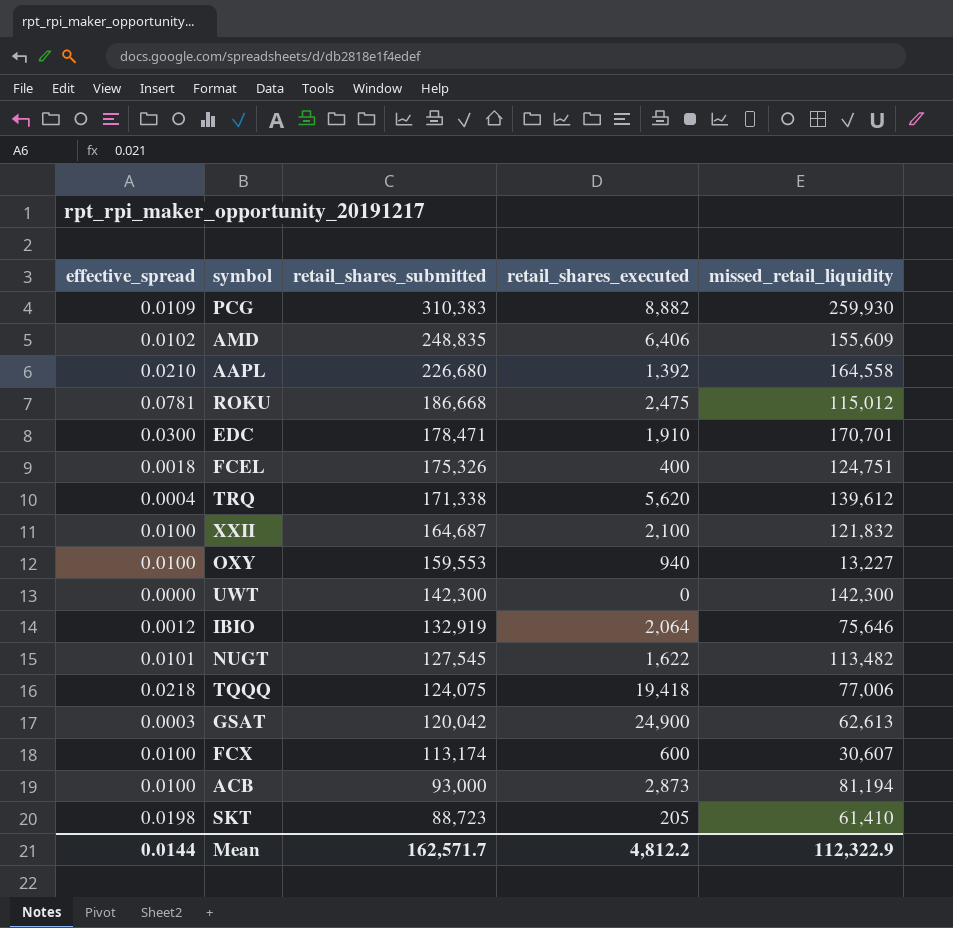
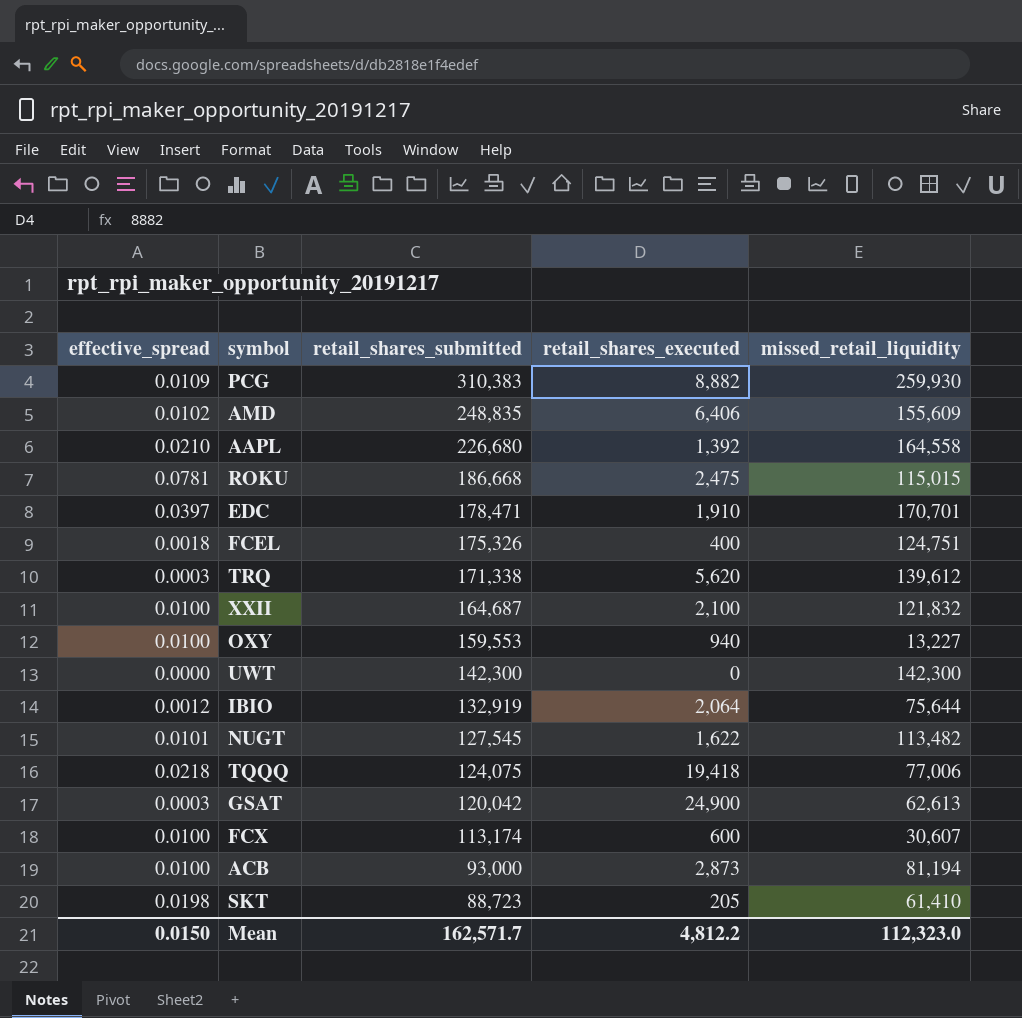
ROKU | missed_retail_liquidity: 115,012 -> 115,015
EDC | effective_spread: 0.0300 -> 0.0397
TRQ | effective_spread: 0.0004 -> 0.0003
IBIO | missed_retail_liquidity: 75,646 -> 75,644
Mean | effective_spread: 0.0144 -> 0.0150
Mean | missed_retail_liquidity: 112,322.9 -> 112,323.0

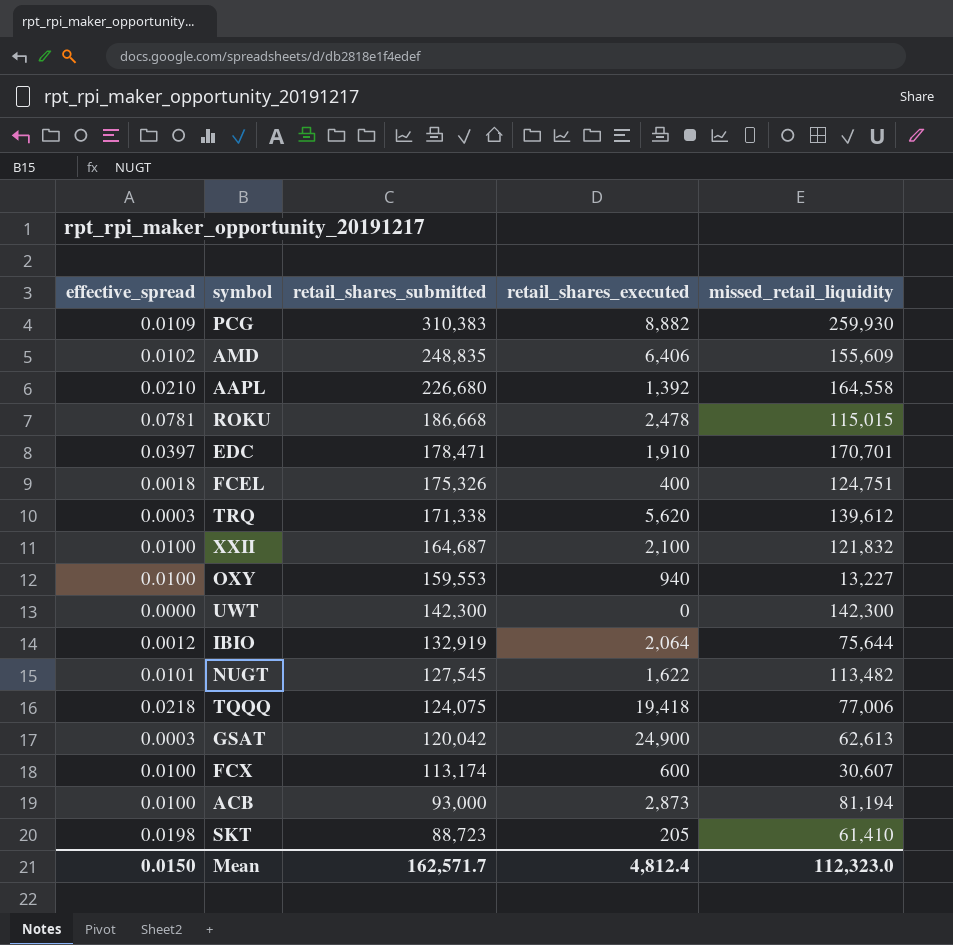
ROKU | retail_shares_executed: 2,475 -> 2,478
Mean | retail_shares_executed: 4,812.2 -> 4,812.4

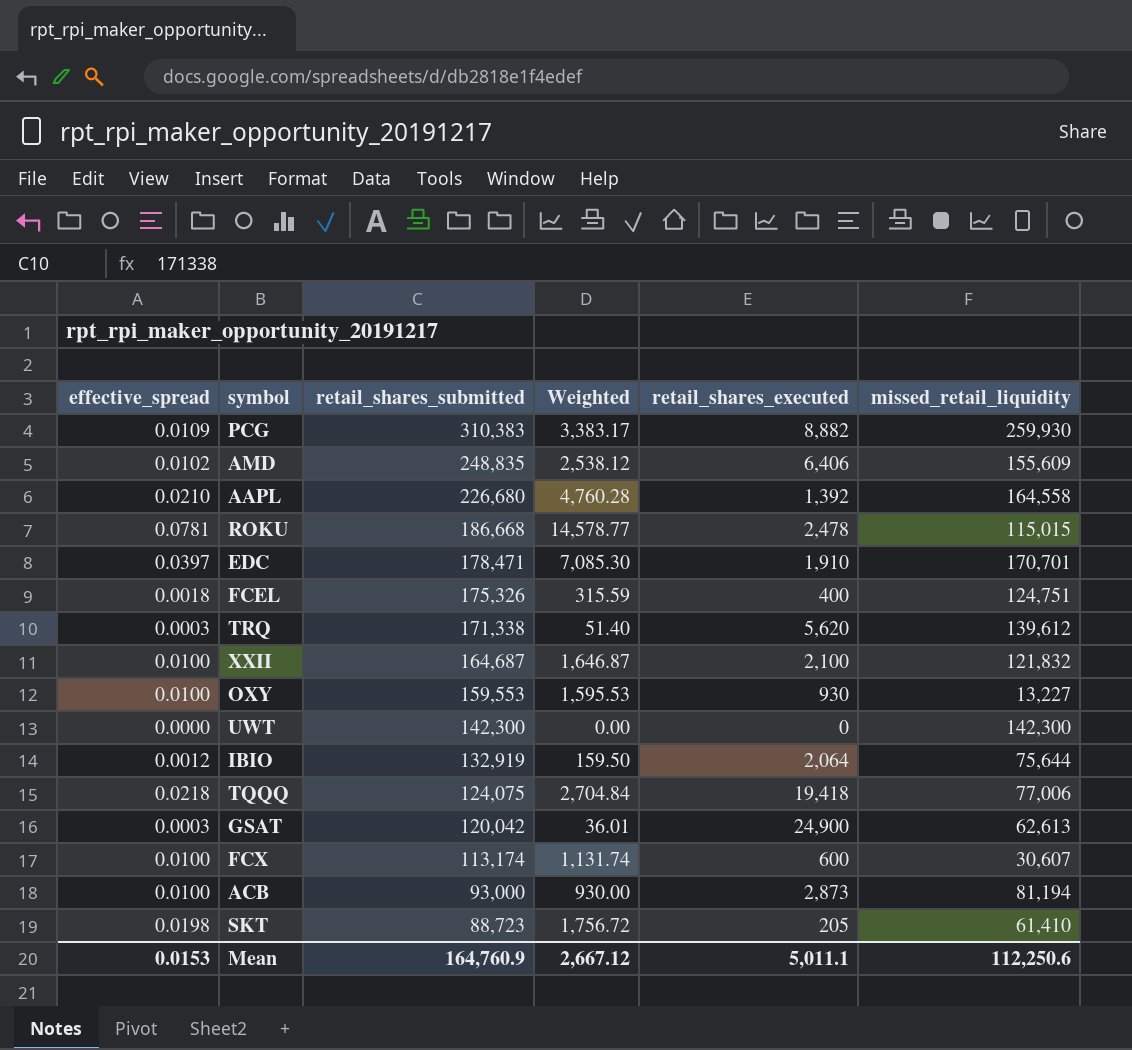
column Weighted | formula: none -> [effective_spread] * [retail_shares_submitted]
row NUGT: 0.0101 | 127,545 | 1,622 | 113,482 -> none
OXY | retail_shares_executed: 940 -> 930
Mean | effective_spread: 0.0150 -> 0.0153
Mean | retail_shares_submitted: 162,571.7 -> 164,760.9
Mean | retail_shares_executed: 4,812.4 -> 5,011.1
Mean | missed_retail_liquidity: 112,323.0 -> 112,250.6

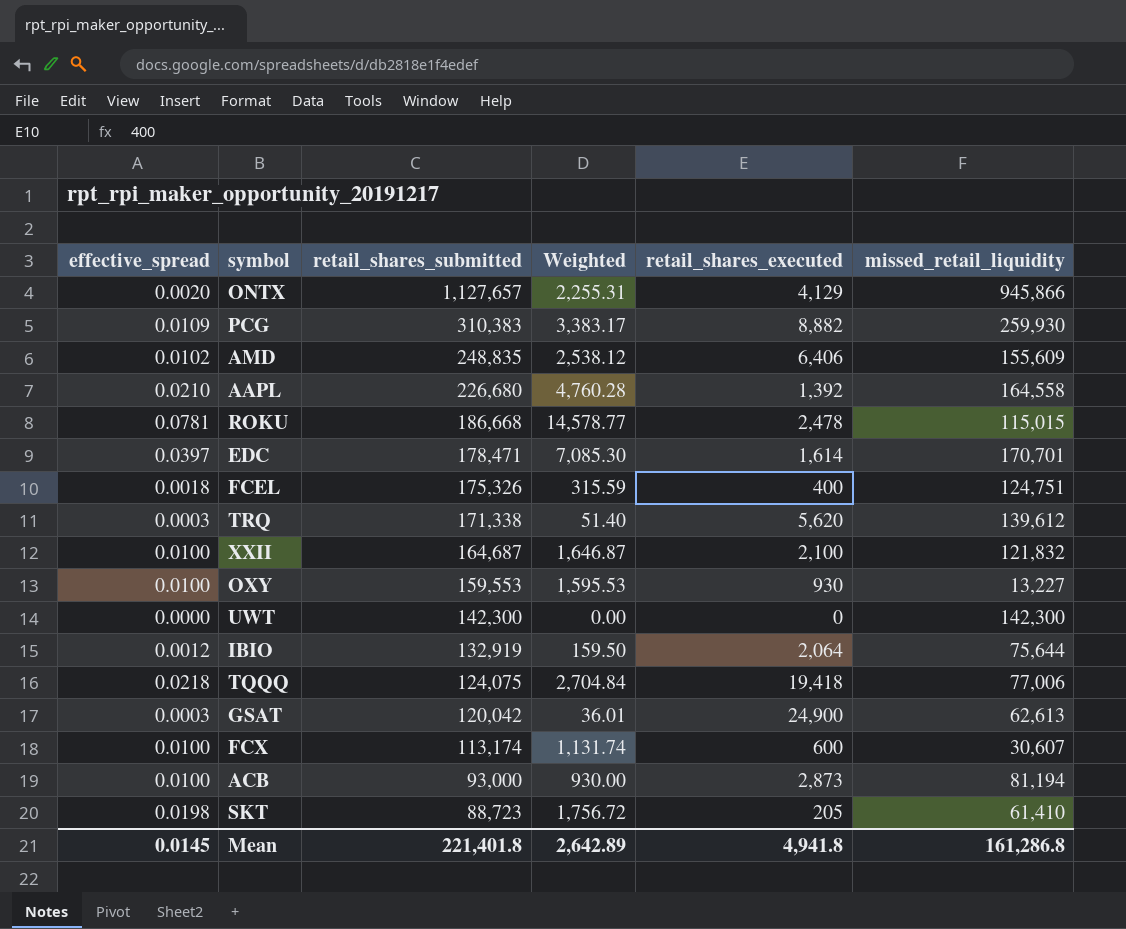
row ONTX: none -> 0.0020 | 1,127,657 | 2,255.31 | 4,129 | 945,866
EDC | retail_shares_executed: 1,910 -> 1,614
Mean | effective_spread: 0.0153 -> 0.0145
Mean | retail_shares_submitted: 164,760.9 -> 221,401.8
Mean | Weighted: 2,667.12 -> 2,642.89
Mean | retail_shares_executed: 5,011.1 -> 4,941.8
Mean | missed_retail_liquidity: 112,250.6 -> 161,286.8

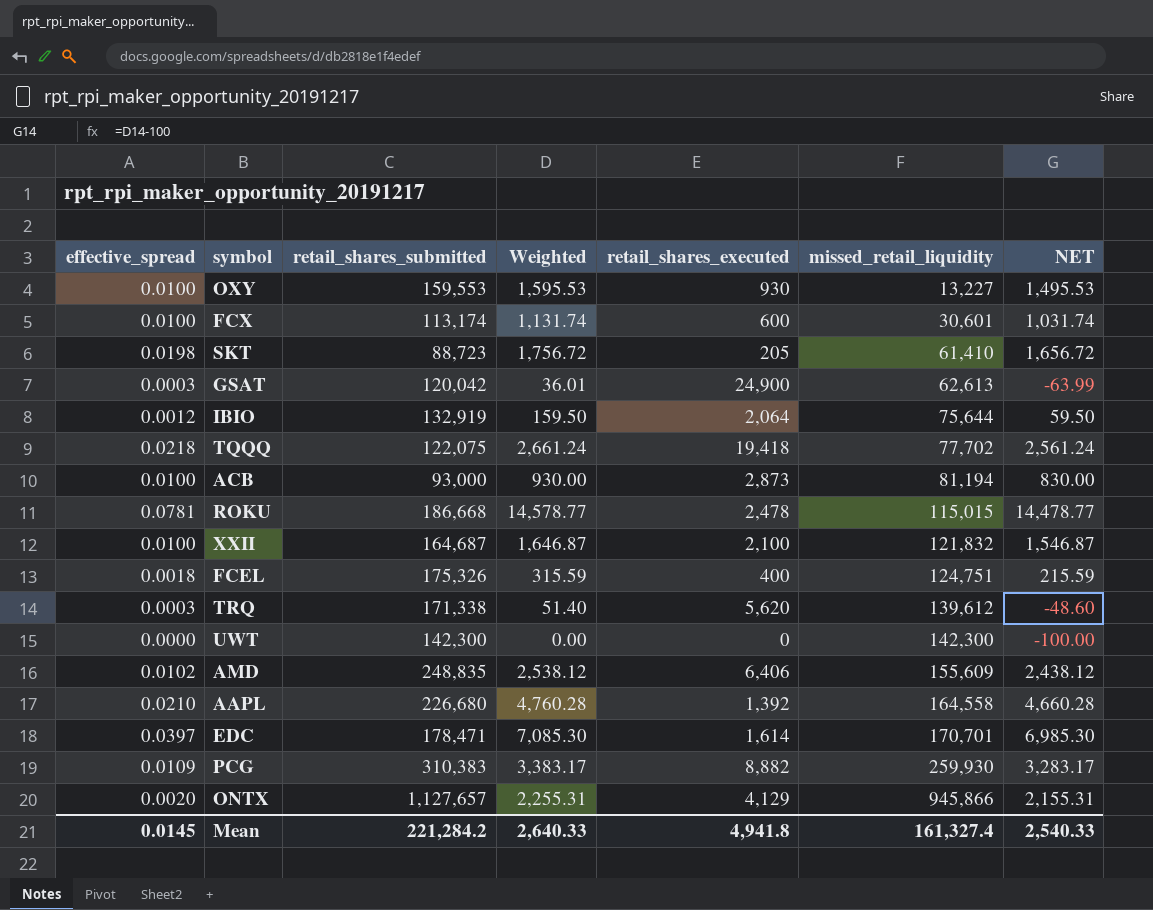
row order: retail_shares_submitted descending -> missed_retail_liquidity ascending
column NET | formula: none -> [Weighted] - 100
FCX | missed_retail_liquidity: 30,607 -> 30,601
TQQQ | retail_shares_submitted: 124,075 -> 122,075
TQQQ | Weighted: 2,704.84 -> 2,661.24
TQQQ | missed_retail_liquidity: 77,006 -> 77,702
Mean | retail_shares_submitted: 221,401.8 -> 221,284.2
Mean | Weighted: 2,642.89 -> 2,640.33
Mean | missed_retail_liquidity: 161,286.8 -> 161,327.4

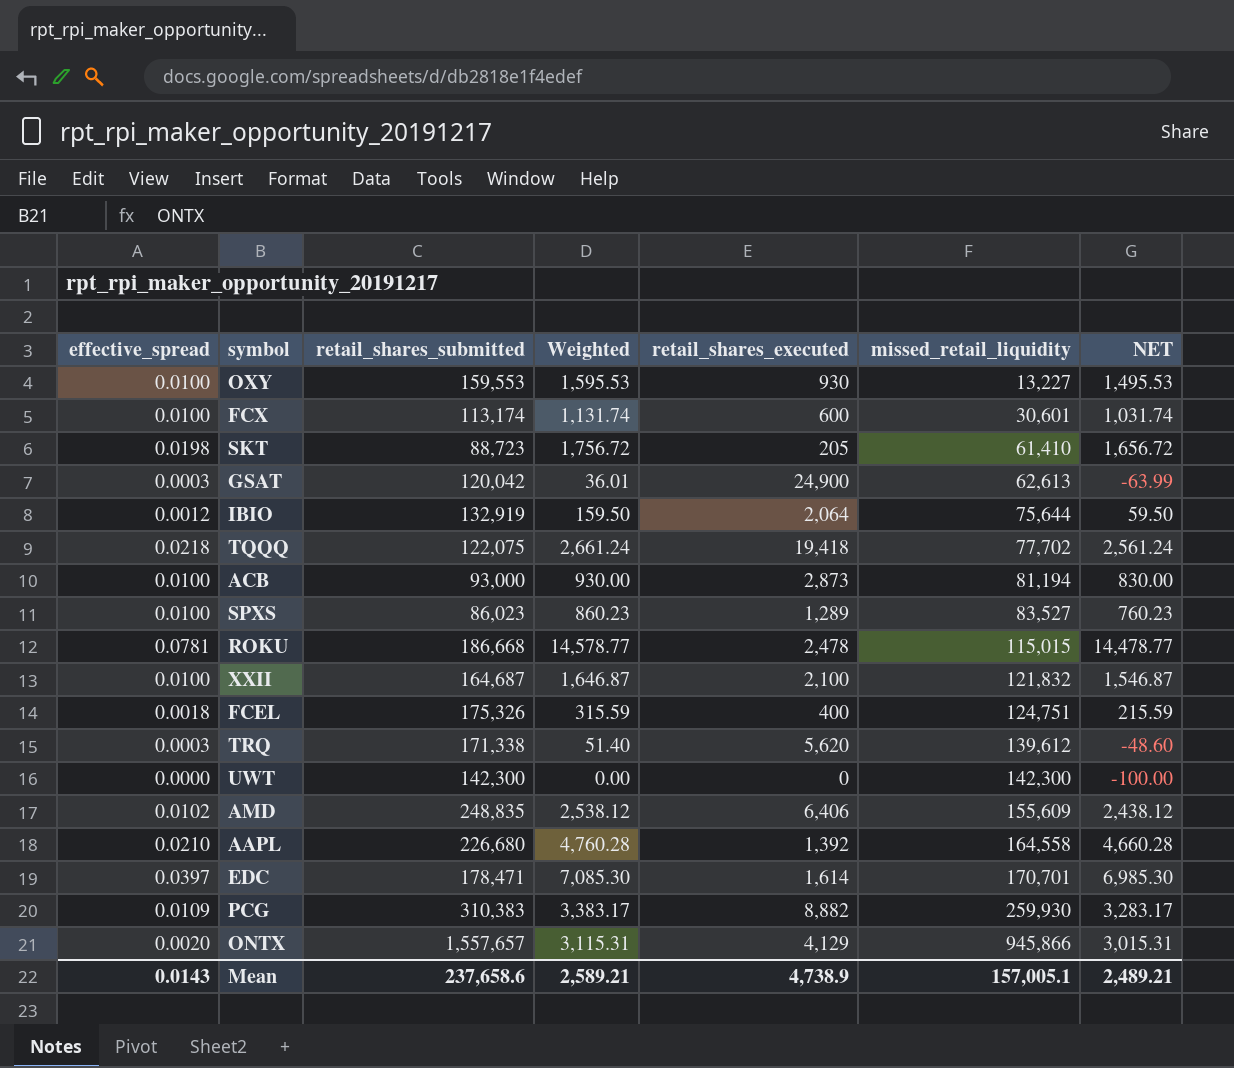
row SPXS: none -> 0.0100 | 86,023 | 860.23 | 1,289 | 83,527 | 760.23
ONTX | retail_shares_submitted: 1,127,657 -> 1,557,657
ONTX | Weighted: 2,255.31 -> 3,115.31
ONTX | NET: 2,155.31 -> 3,015.31
Mean | effective_spread: 0.0145 -> 0.0143
Mean | retail_shares_submitted: 221,284.2 -> 237,658.6
Mean | Weighted: 2,640.33 -> 2,589.21
Mean | retail_shares_executed: 4,941.8 -> 4,738.9
Mean | missed_retail_liquidity: 161,327.4 -> 157,005.1
Mean | NET: 2,540.33 -> 2,489.21

